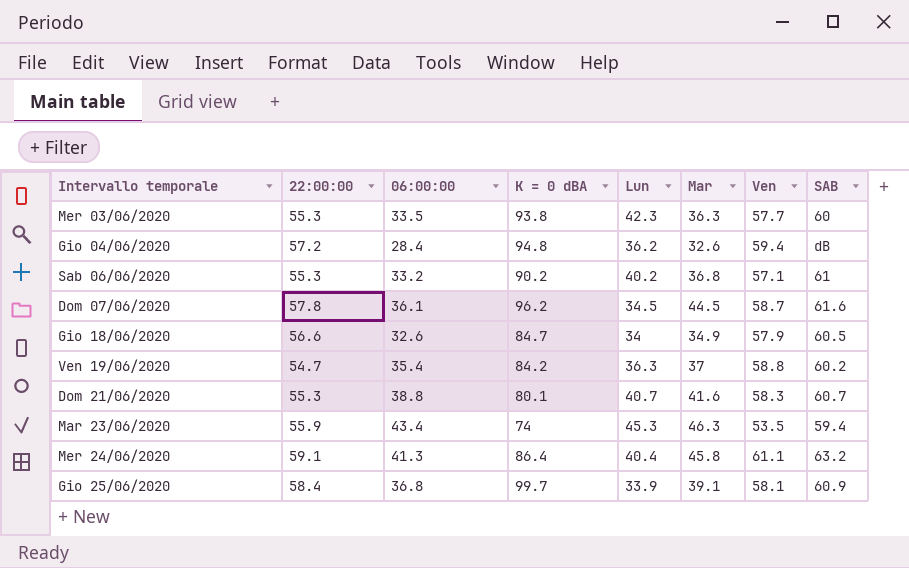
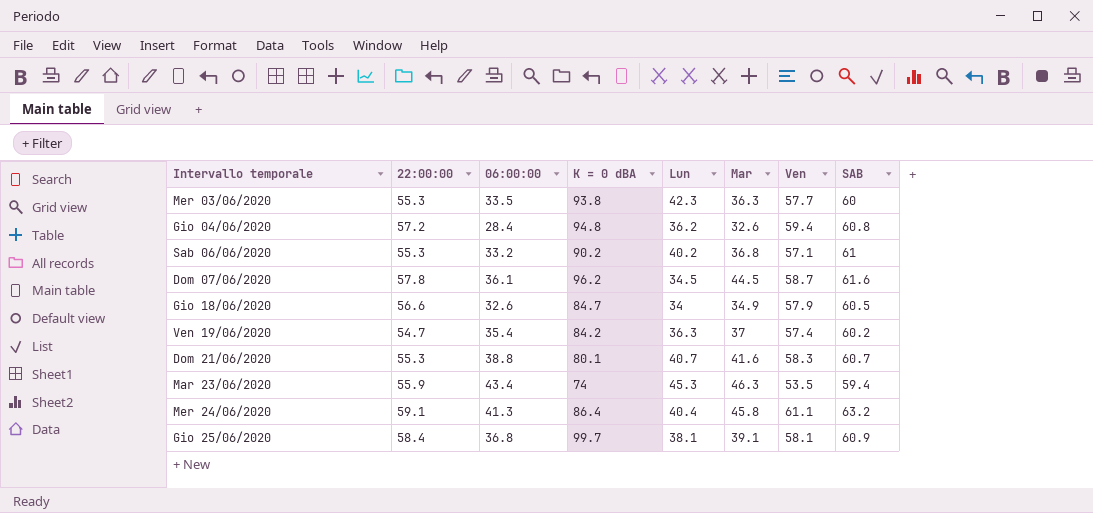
Gio 04/06/2020 | SAB: dB -> 60.8
Ven 19/06/2020 | Ven: 58.8 -> 57.4
Gio 25/06/2020 | Lun: 33.9 -> 38.1

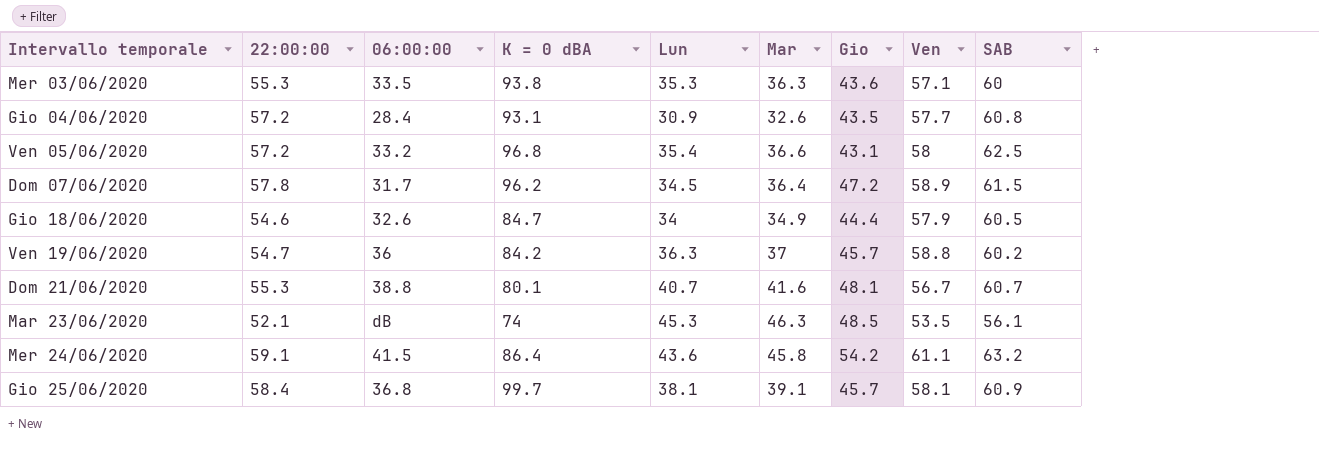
column Gio | position: none -> 7
row Sab 06/06/2020: 55.3 | 33.2 | 90.2 | 40.2 | 36.8 | 57.1 | 61 -> none
Mer 03/06/2020 | Lun: 42.3 -> 35.3
Mer 03/06/2020 | Ven: 57.7 -> 57.1
Gio 04/06/2020 | K = 0 dBA: 94.8 -> 93.1
Gio 04/06/2020 | Lun: 36.2 -> 30.9
Gio 04/06/2020 | Ven: 59.4 -> 57.7
row Ven 05/06/2020: none -> 57.2 | 33.2 | 96.8 | 35.4 | 36.6 | 43.1 | 58 | 62.5
Dom 07/06/2020 | 06:00:00: 36.1 -> 31.7
Dom 07/06/2020 | Mar: 44.5 -> 36.4
Dom 07/06/2020 | Ven: 58.7 -> 58.9
Dom 07/06/2020 | SAB: 61.6 -> 61.5
Gio 18/06/2020 | 22:00:00: 56.6 -> 54.6
Ven 19/06/2020 | 06:00:00: 35.4 -> 36
Ven 19/06/2020 | Ven: 57.4 -> 58.8
Dom 21/06/2020 | Ven: 58.3 -> 56.7
Mar 23/06/2020 | 22:00:00: 55.9 -> 52.1
Mar 23/06/2020 | 06:00:00: 43.4 -> dB
Mar 23/06/2020 | SAB: 59.4 -> 56.1
Mer 24/06/2020 | 06:00:00: 41.3 -> 41.5
Mer 24/06/2020 | Lun: 40.4 -> 43.6

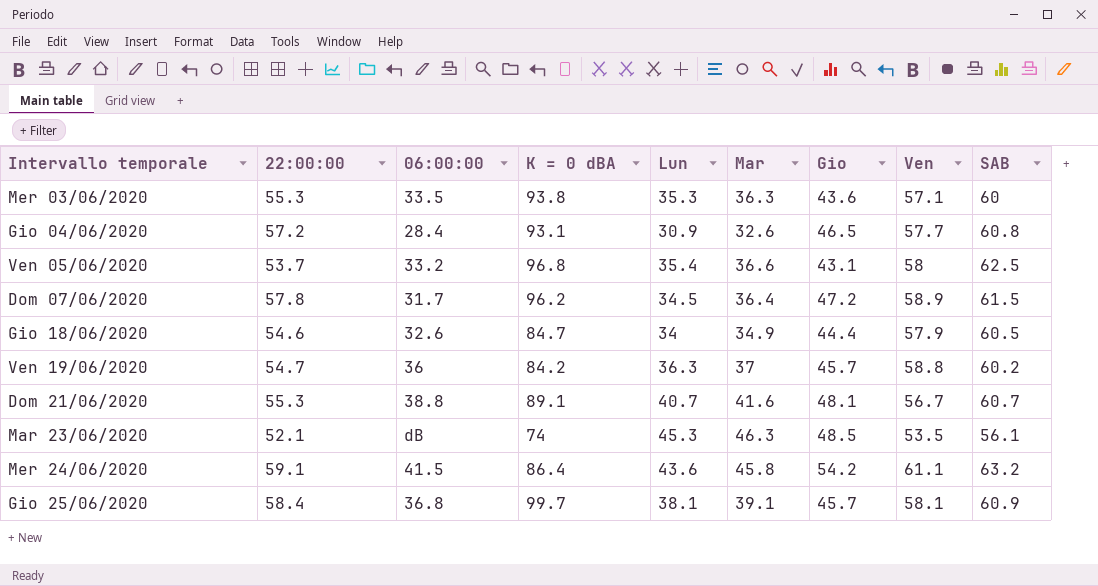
Gio 04/06/2020 | Gio: 43.5 -> 46.5
Ven 05/06/2020 | 22:00:00: 57.2 -> 53.7
Dom 21/06/2020 | K = 0 dBA: 80.1 -> 89.1

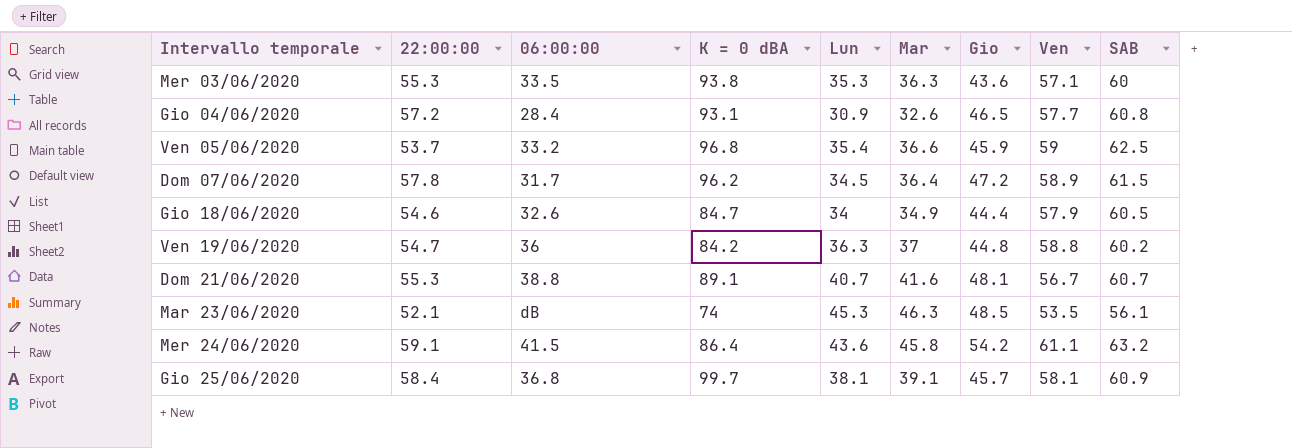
Ven 05/06/2020 | Gio: 43.1 -> 45.9
Ven 05/06/2020 | Ven: 58 -> 59
Ven 19/06/2020 | Gio: 45.7 -> 44.8

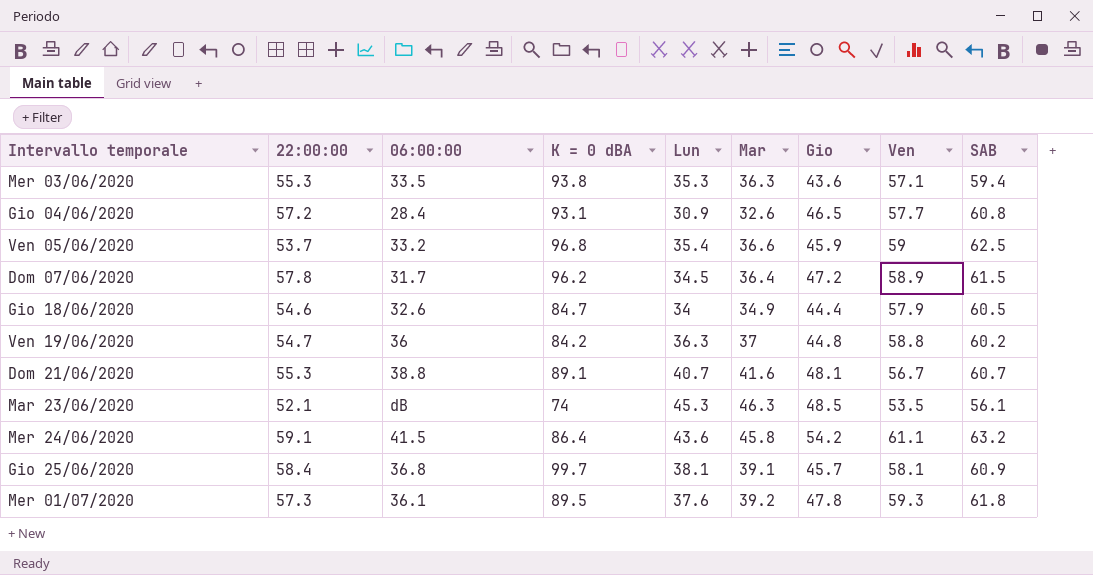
Mer 03/06/2020 | SAB: 60 -> 59.4
row Mer 01/07/2020: none -> 57.3 | 36.1 | 89.5 | 37.6 | 39.2 | 47.8 | 59.3 | 61.8

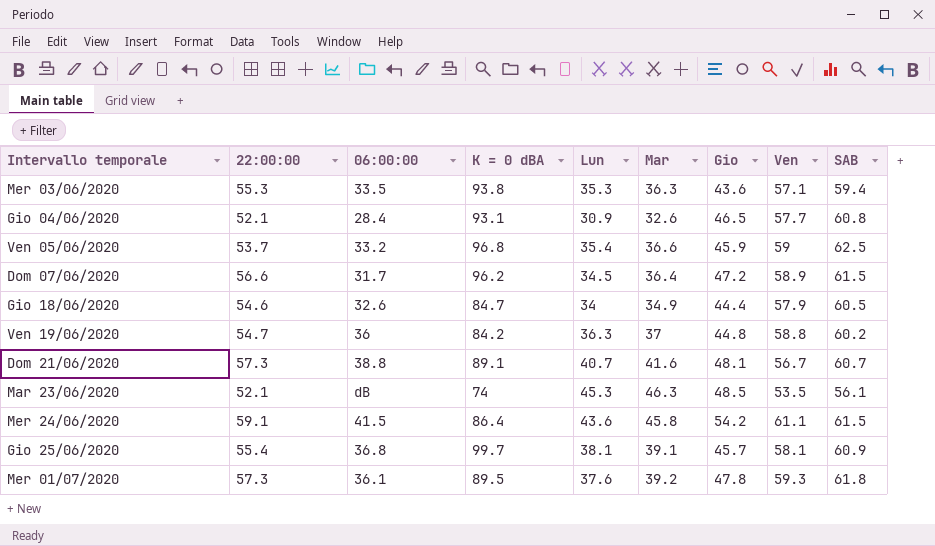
Gio 04/06/2020 | 22:00:00: 57.2 -> 52.1
Dom 07/06/2020 | 22:00:00: 57.8 -> 56.6
Dom 21/06/2020 | 22:00:00: 55.3 -> 57.3
Mer 24/06/2020 | SAB: 63.2 -> 61.5
Gio 25/06/2020 | 22:00:00: 58.4 -> 55.4

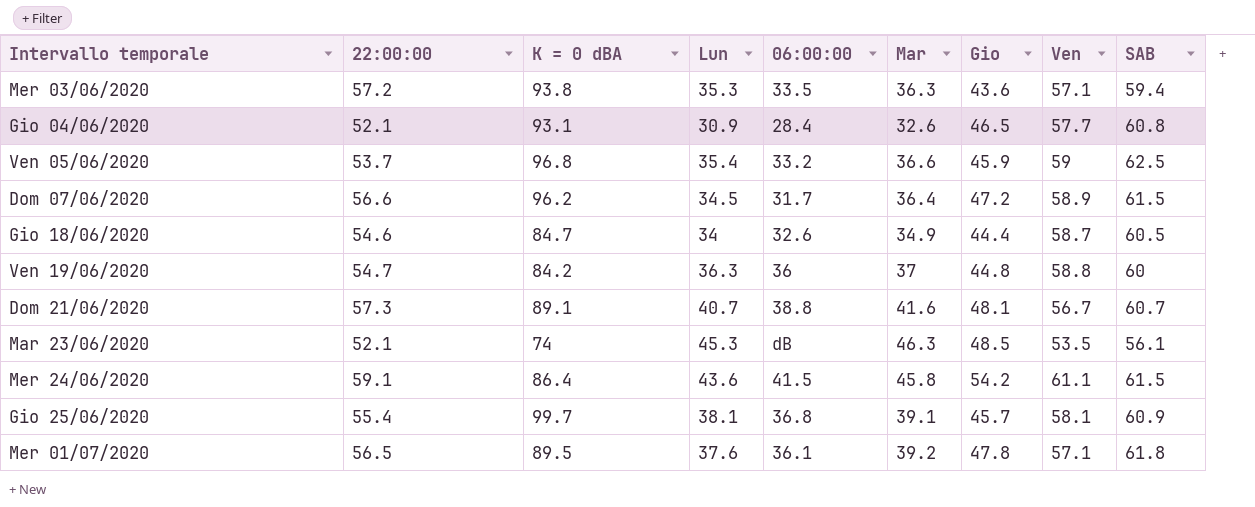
column 06:00:00 | position: 3 -> 5
Mer 03/06/2020 | 22:00:00: 55.3 -> 57.2
Gio 18/06/2020 | Ven: 57.9 -> 58.7
Ven 19/06/2020 | SAB: 60.2 -> 60
Mer 01/07/2020 | 22:00:00: 57.3 -> 56.5
Mer 01/07/2020 | Ven: 59.3 -> 57.1

